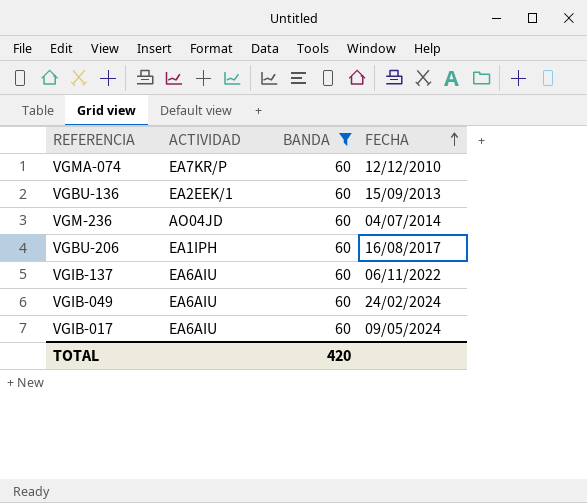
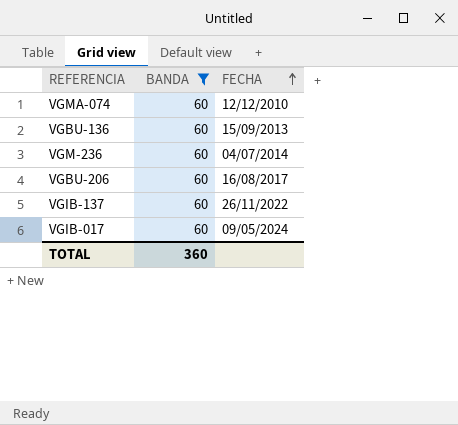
column ACTIVIDAD | position: 2 -> none
row VGIB-049: EA6AIU | 60 | 24/02/2024 -> none
VGIB-137 | FECHA: 06/11/2022 -> 26/11/2022
TOTAL | BANDA: 420 -> 360

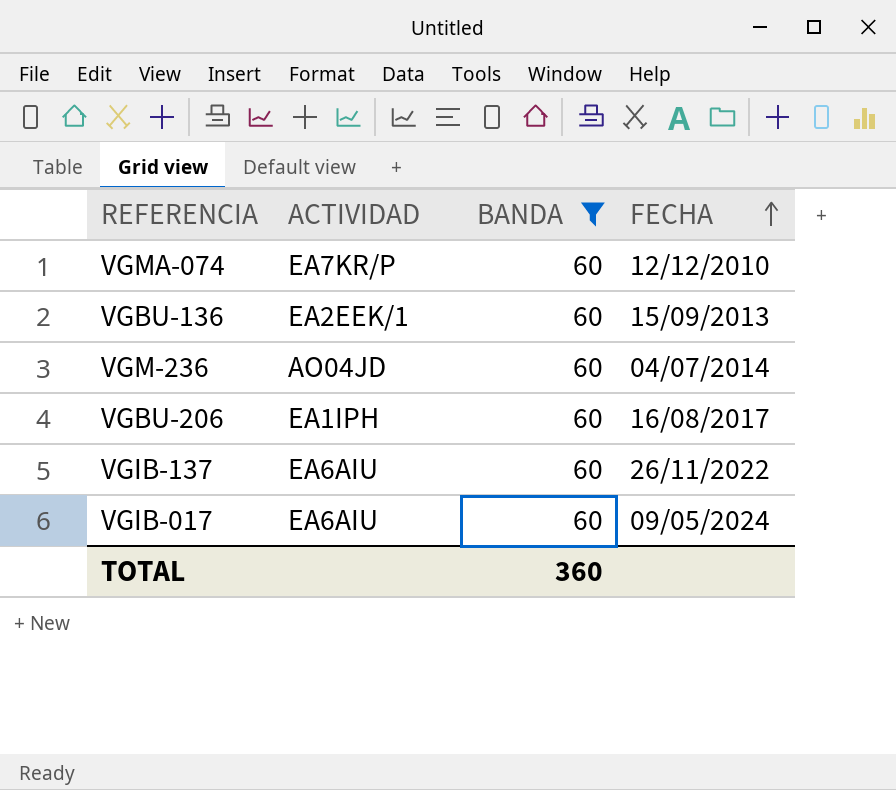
column ACTIVIDAD | position: none -> 2

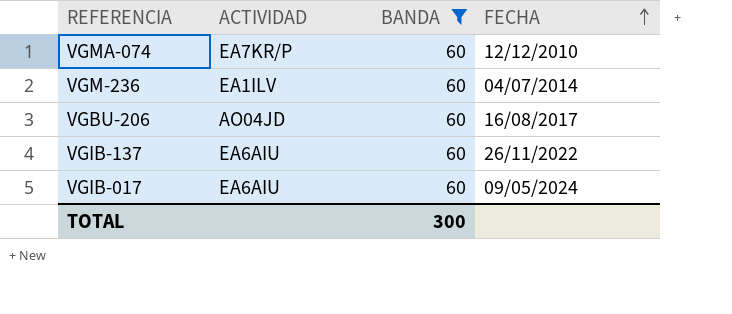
row VGBU-136: EA2EEK/1 | 60 | 15/09/2013 -> none
VGM-236 | ACTIVIDAD: AO04JD -> EA1ILV
VGBU-206 | ACTIVIDAD: EA1IPH -> AO04JD
TOTAL | BANDA: 360 -> 300

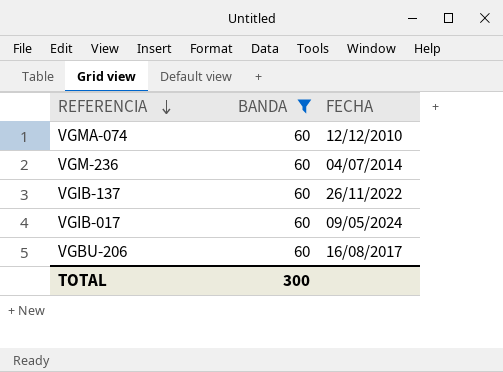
row order: FECHA ascending -> REFERENCIA descending
column ACTIVIDAD | position: 2 -> none

